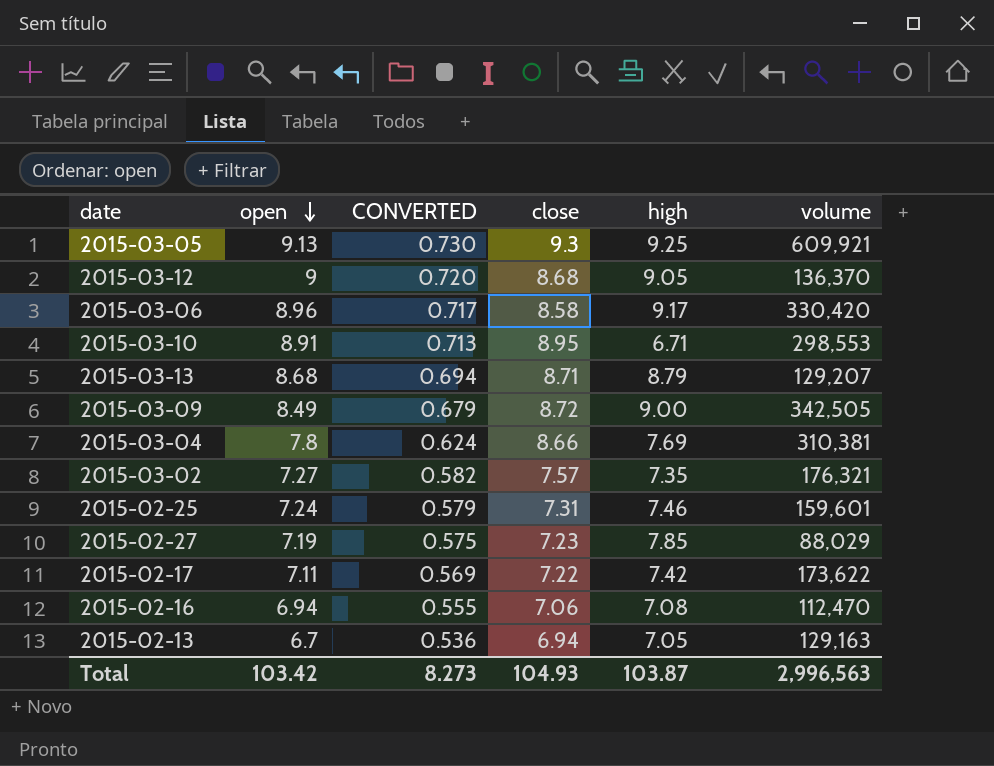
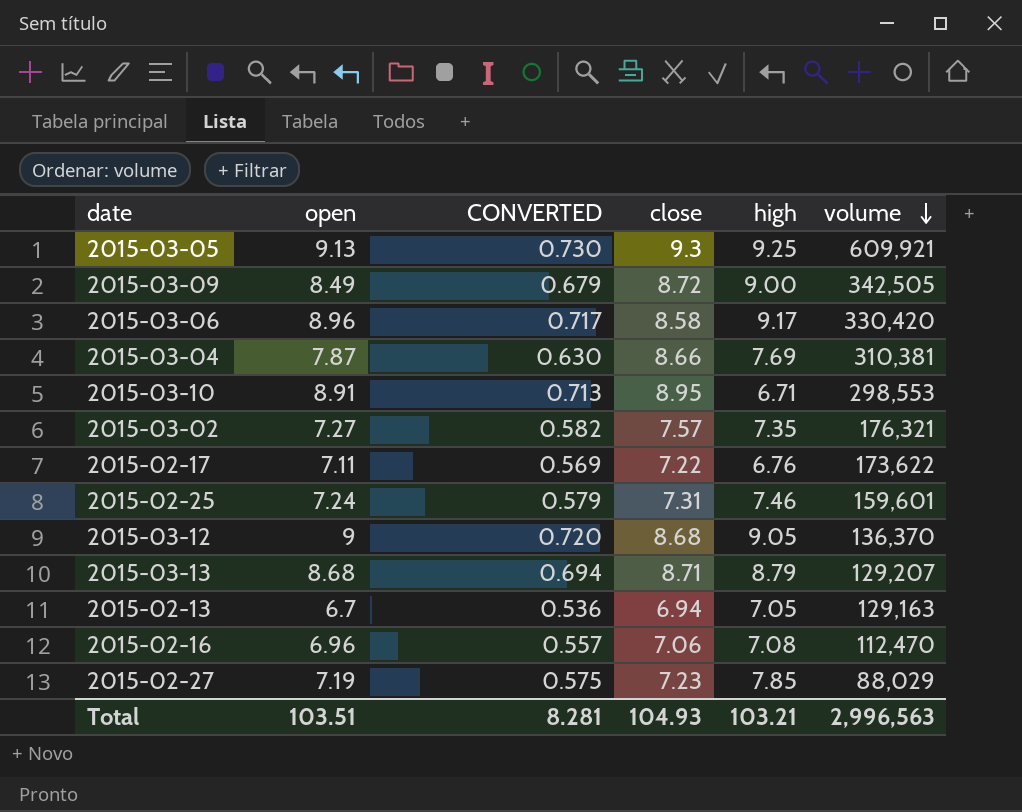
row order: open descending -> volume descending
2015-03-04 | open: 7.8 -> 7.87
2015-03-04 | CONVERTED: 0.624 -> 0.630
2015-02-17 | high: 7.42 -> 6.76
2015-02-16 | open: 6.94 -> 6.96
2015-02-16 | CONVERTED: 0.555 -> 0.557
Total | open: 103.42 -> 103.51
Total | CONVERTED: 8.273 -> 8.281
Total | high: 103.87 -> 103.21

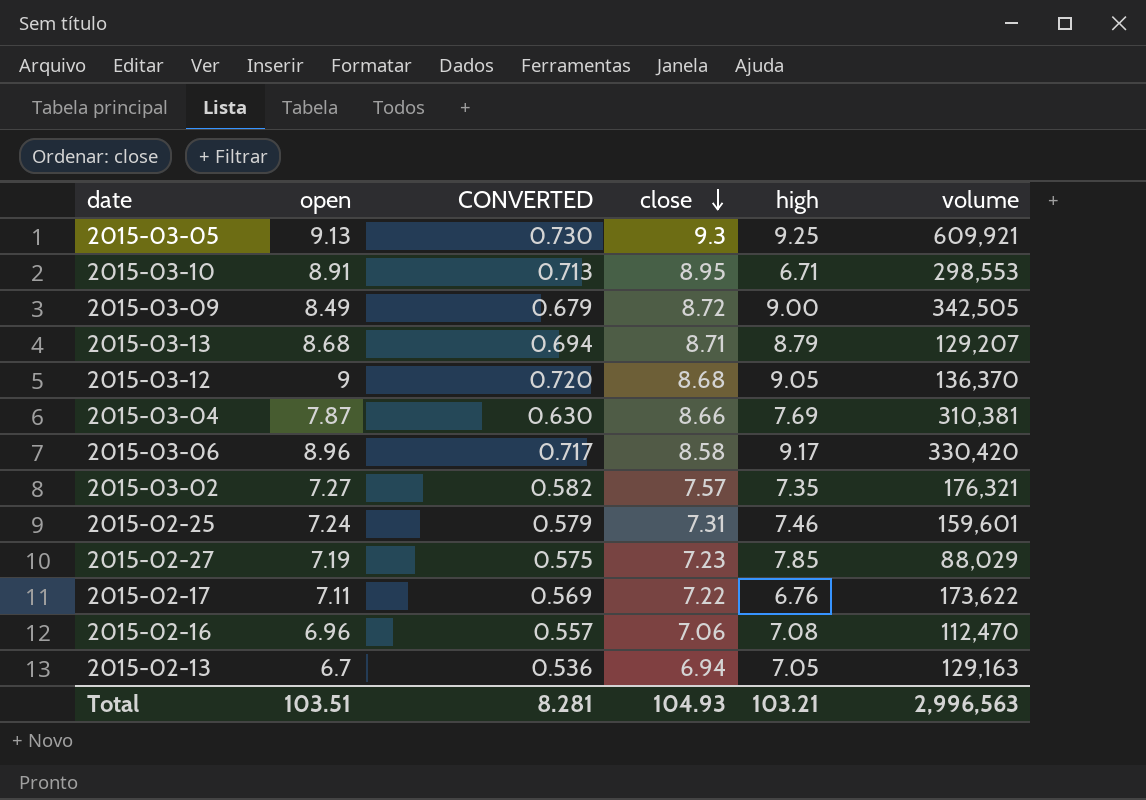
row order: volume descending -> close descending

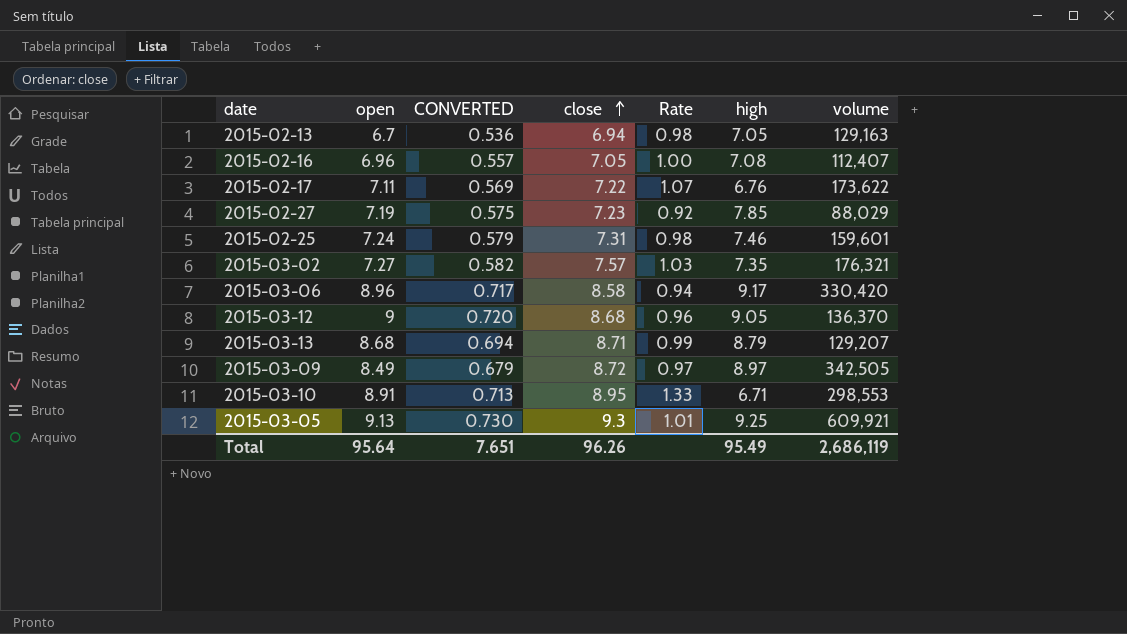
row order: close descending -> close ascending
column Rate | formula: none -> [close] / [high]
row 2015-03-04: 7.87 | 0.630 | 8.66 | 7.69 | 310,381 -> none
2015-02-16 | close: 7.06 -> 7.05
2015-02-16 | volume: 112,470 -> 112,407
2015-03-09 | high: 9.00 -> 8.97
Total | open: 103.51 -> 95.64
Total | CONVERTED: 8.281 -> 7.651
Total | close: 104.93 -> 96.26
Total | high: 103.21 -> 95.49
Total | volume: 2,996,563 -> 2,686,119

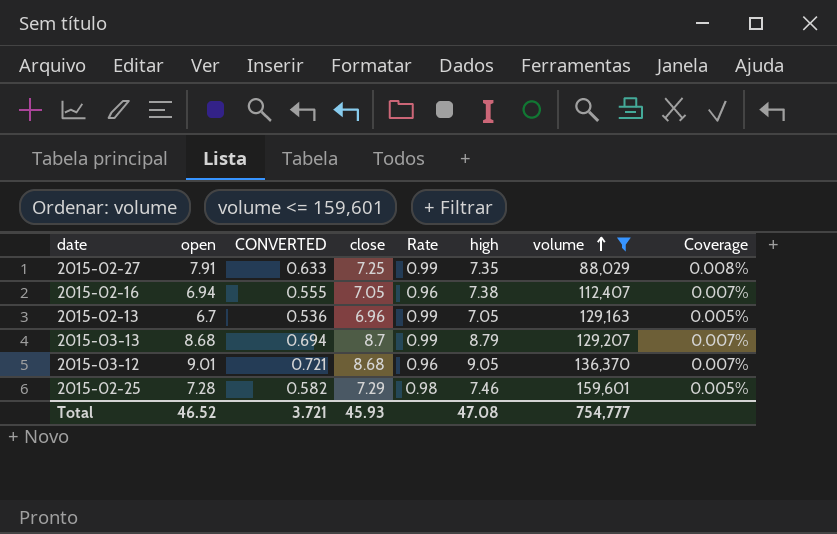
filter: none -> volume <= 159,601
row order: close ascending -> volume ascending
column Coverage | formula: none -> [high] / [volume]
2015-02-27 | open: 7.19 -> 7.91
2015-02-27 | CONVERTED: 0.575 -> 0.633
2015-02-27 | close: 7.23 -> 7.25
2015-02-27 | Rate: 0.92 -> 0.99
2015-02-27 | high: 7.85 -> 7.35
2015-02-16 | open: 6.96 -> 6.94
2015-02-16 | CONVERTED: 0.557 -> 0.555
2015-02-16 | Rate: 1.00 -> 0.96
2015-02-16 | high: 7.08 -> 7.38
2015-02-13 | close: 6.94 -> 6.96
2015-02-13 | Rate: 0.98 -> 0.99
2015-03-13 | close: 8.71 -> 8.7
2015-03-12 | open: 9 -> 9.01
2015-03-12 | CONVERTED: 0.720 -> 0.721
2015-02-25 | open: 7.24 -> 7.28
2015-02-25 | CONVERTED: 0.579 -> 0.582
2015-02-25 | close: 7.31 -> 7.29
Total | open: 95.64 -> 46.52
Total | CONVERTED: 7.651 -> 3.721
Total | close: 96.26 -> 45.93
Total | high: 95.49 -> 47.08
Total | volume: 2,686,119 -> 754,777

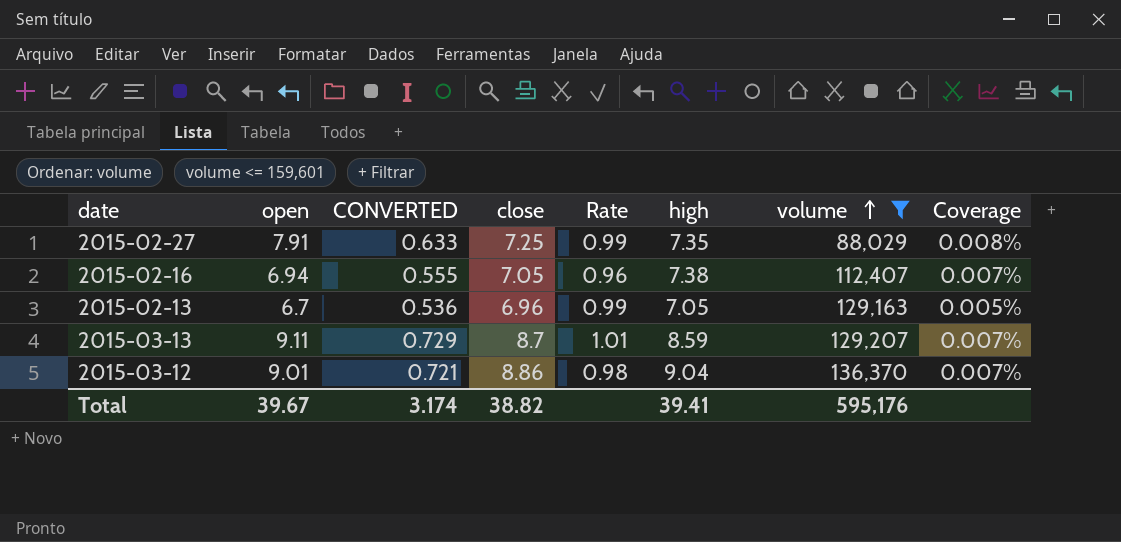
row 2015-02-25: 7.28 | 0.582 | 7.29 | 0.98 | 7.46 | 159,601 | 0.005% -> none
2015-03-13 | open: 8.68 -> 9.11
2015-03-13 | CONVERTED: 0.694 -> 0.729
2015-03-13 | Rate: 0.99 -> 1.01
2015-03-13 | high: 8.79 -> 8.59
2015-03-12 | close: 8.68 -> 8.86
2015-03-12 | Rate: 0.96 -> 0.98
2015-03-12 | high: 9.05 -> 9.04
Total | open: 46.52 -> 39.67
Total | CONVERTED: 3.721 -> 3.174
Total | close: 45.93 -> 38.82
Total | high: 47.08 -> 39.41
Total | volume: 754,777 -> 595,176

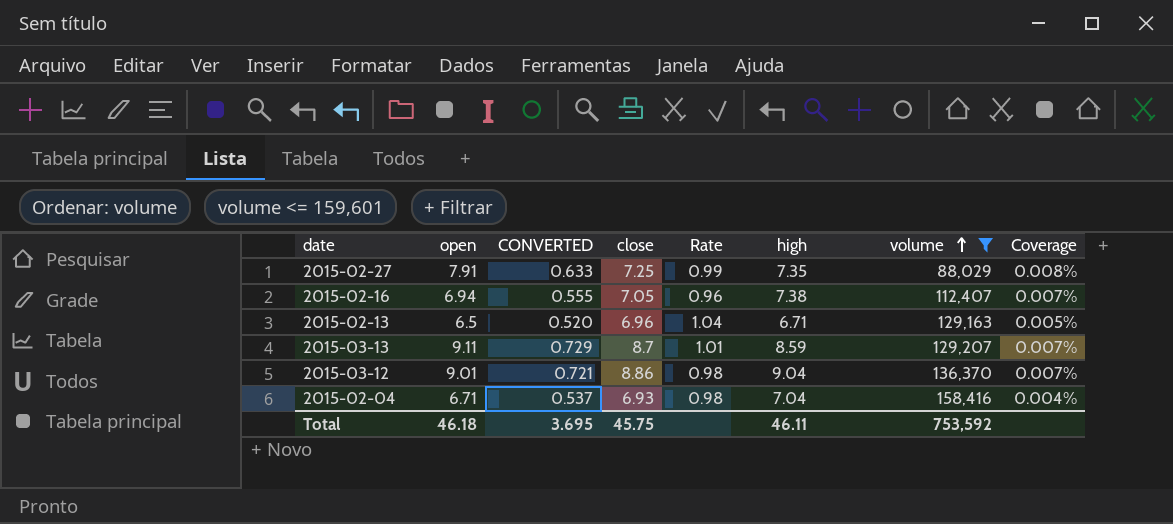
2015-02-13 | open: 6.7 -> 6.5
2015-02-13 | CONVERTED: 0.536 -> 0.520
2015-02-13 | Rate: 0.99 -> 1.04
2015-02-13 | high: 7.05 -> 6.71
row 2015-02-04: none -> 6.71 | 0.537 | 6.93 | 0.98 | 7.04 | 158,416 | 0.004%
Total | open: 39.67 -> 46.18
Total | CONVERTED: 3.174 -> 3.695
Total | close: 38.82 -> 45.75
Total | high: 39.41 -> 46.11
Total | volume: 595,176 -> 753,592

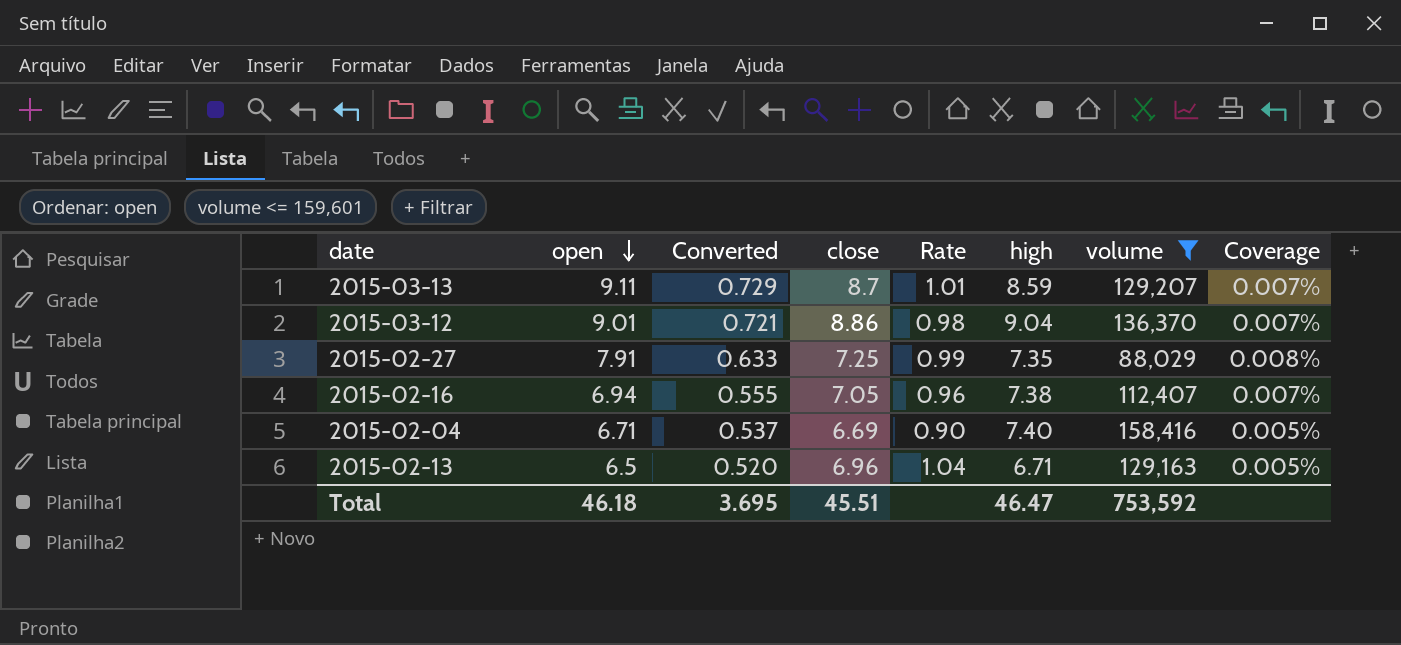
row order: volume ascending -> open descending
column name: CONVERTED -> Converted
2015-02-04 | close: 6.93 -> 6.69
2015-02-04 | Rate: 0.98 -> 0.90
2015-02-04 | high: 7.04 -> 7.40
2015-02-04 | Coverage: 0.004% -> 0.005%
Total | close: 45.75 -> 45.51
Total | high: 46.11 -> 46.47

